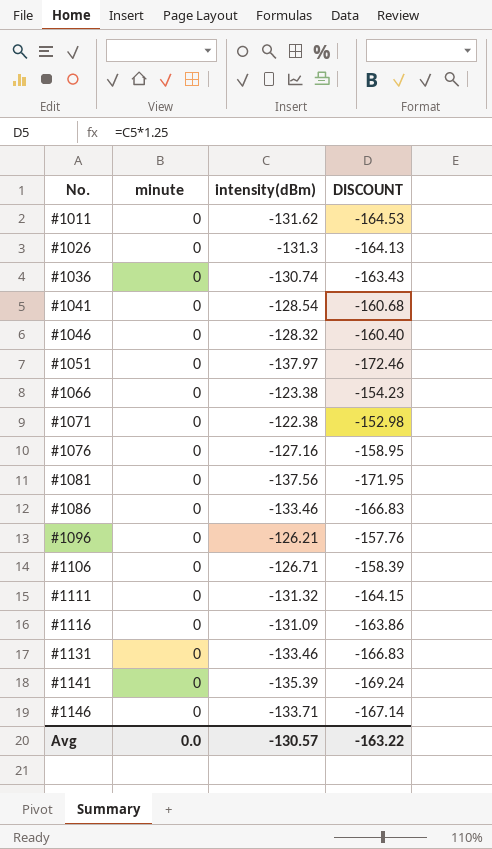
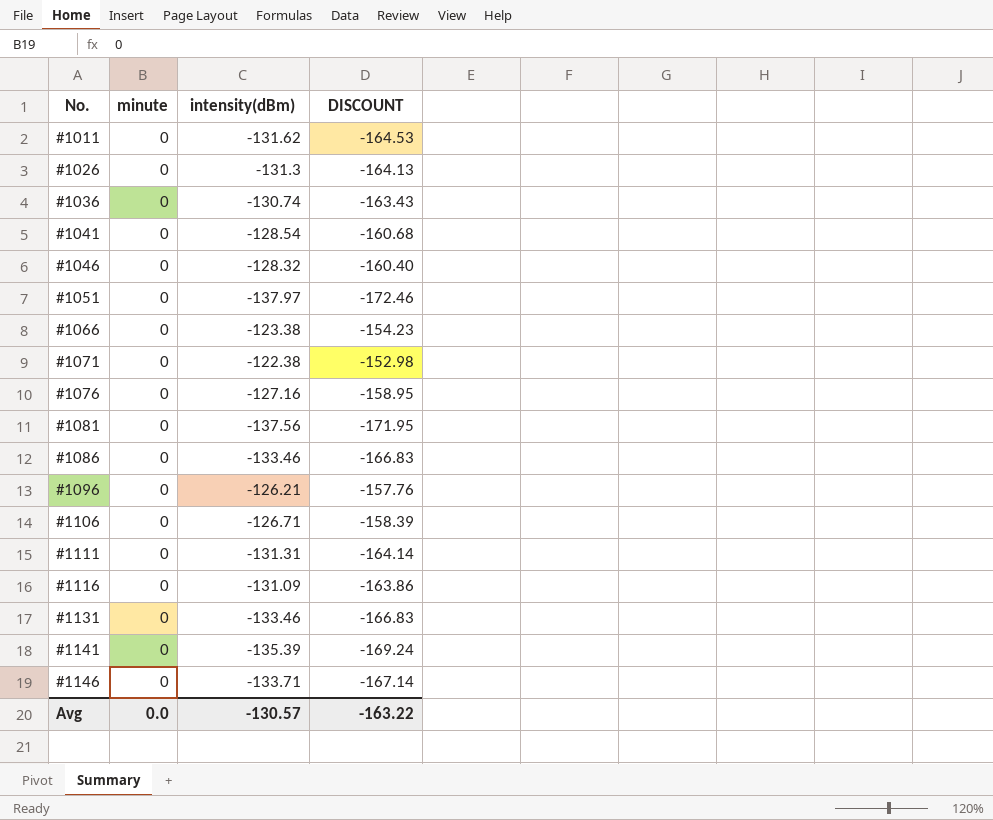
#1111 | intensity(dBm): -131.32 -> -131.31
#1111 | DISCOUNT: -164.15 -> -164.14

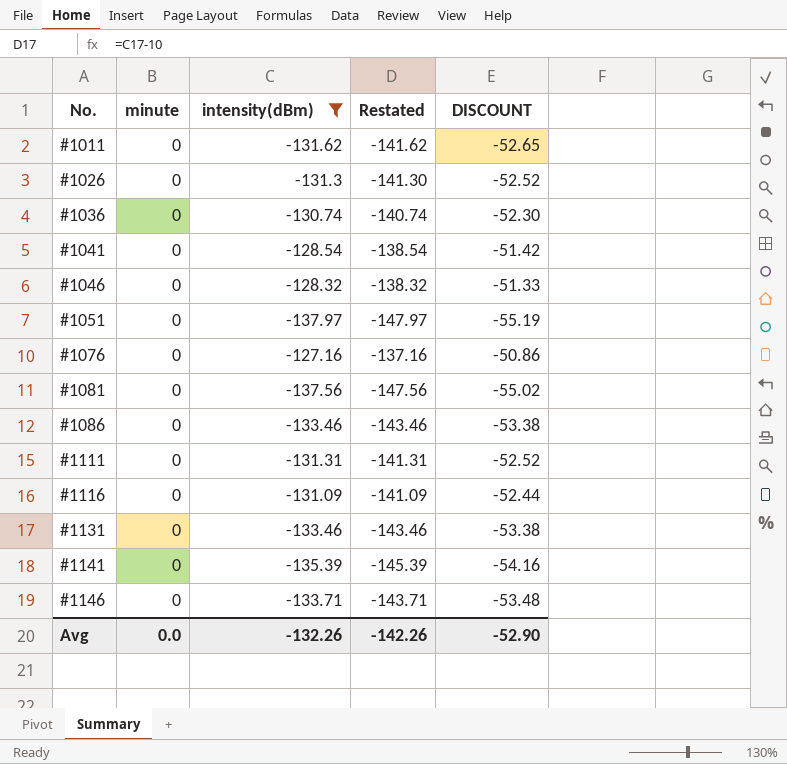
filter: none -> intensity(dBm) <= -127.16
column Restated | formula: none -> [intensity(dBm)] - 10
column DISCOUNT | formula: [intensity(dBm)] * 1.25 -> [intensity(dBm)] * 0.4
Avg | intensity(dBm): -130.57 -> -132.26
Avg | DISCOUNT: -163.22 -> -52.90

